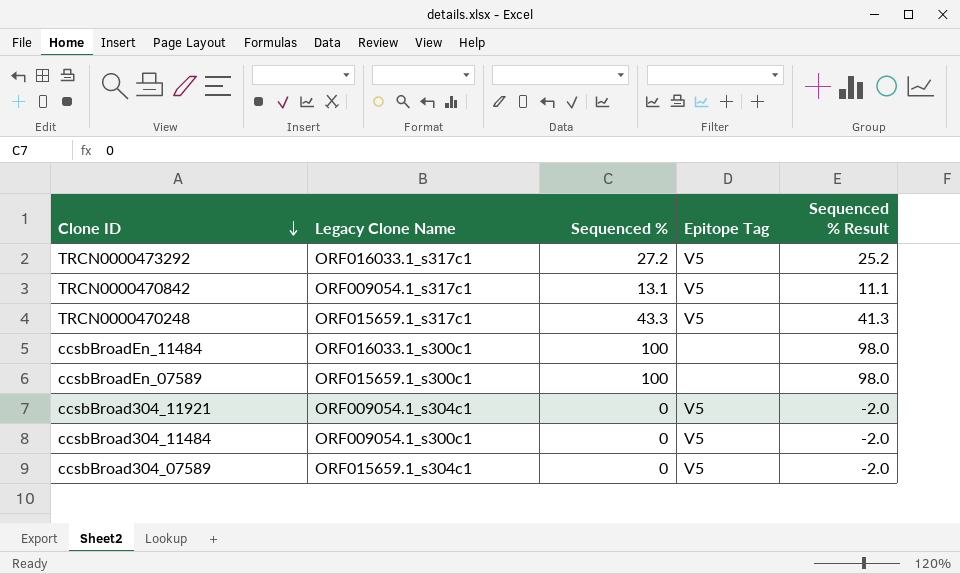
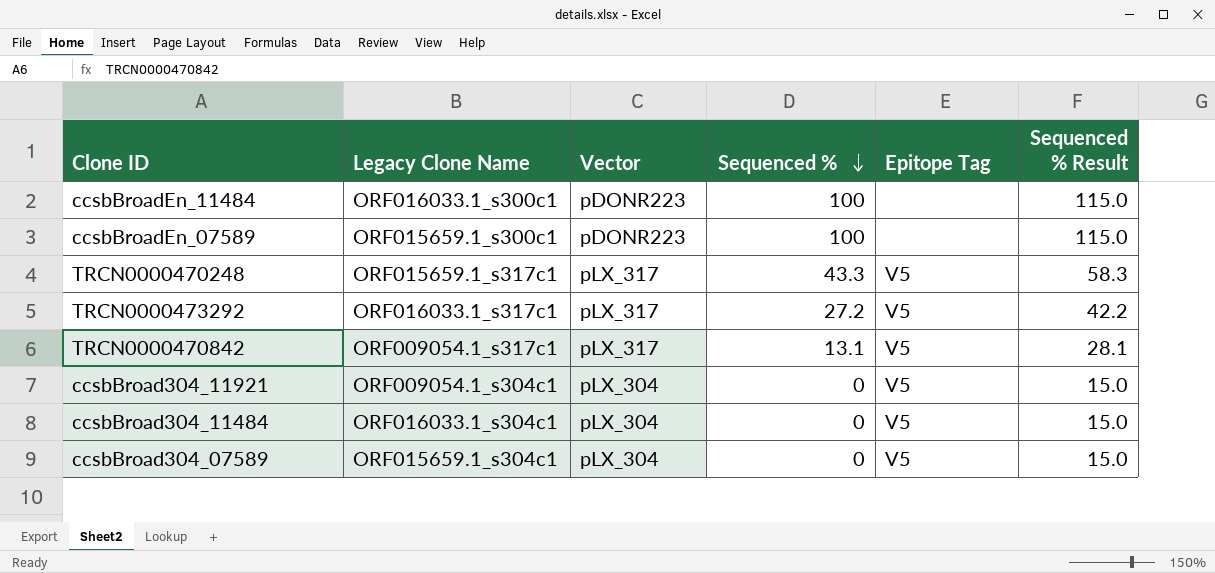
row order: Clone ID descending -> Sequenced % descending
column Vector | position: none -> 3
column Sequenced % Result | formula: [Sequenced %] - 2 -> [Sequenced %] + 15
ccsbBroad304_11484 | Legacy Clone Name: ORF009054.1_s300c1 -> ORF016033.1_s304c1

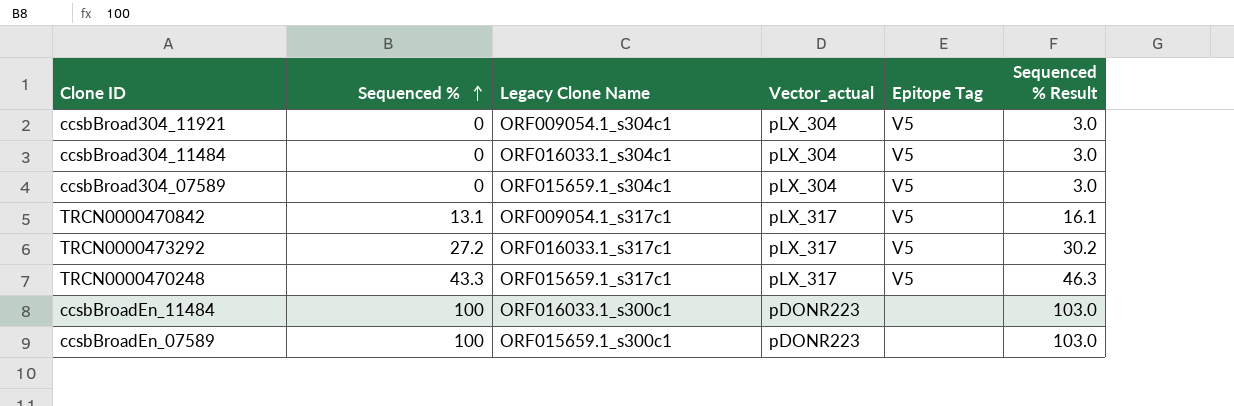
row order: Sequenced % descending -> Sequenced % ascending
column Sequenced % | position: 4 -> 2
column name: Vector -> Vector_actual
column Sequenced % Result | formula: [Sequenced %] + 15 -> [Sequenced %] + 3

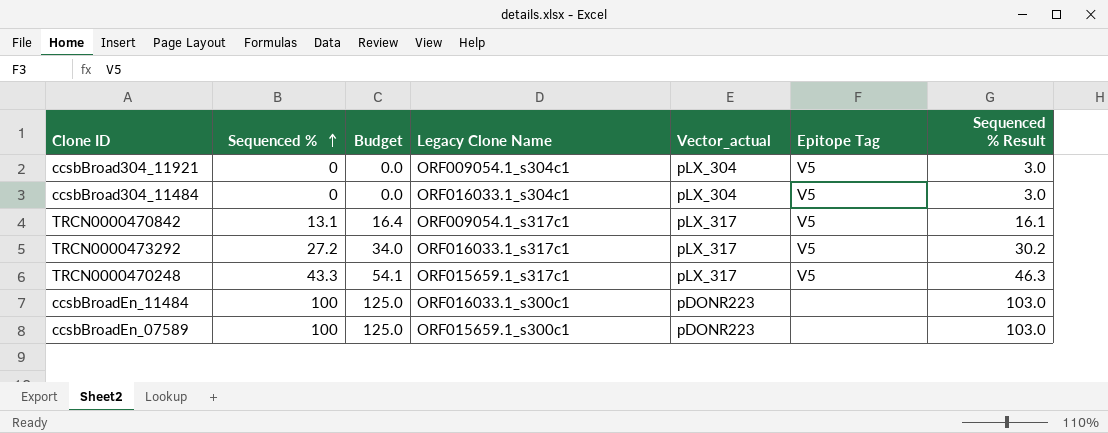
column Budget | formula: none -> [Sequenced %] * 1.25
row ccsbBroad304_07589: 0 | ORF015659.1_s304c1 | pLX_304 | V5 | 3.0 -> none

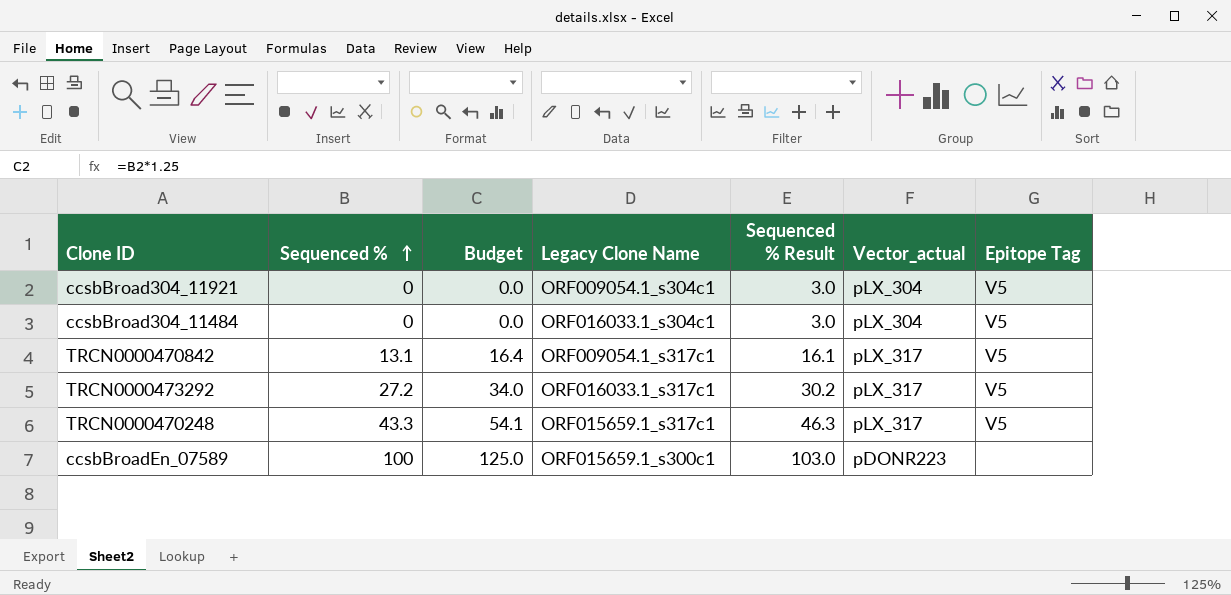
column Sequenced % Result | position: 7 -> 5
row ccsbBroadEn_11484: 100 | 125.0 | ORF016033.1_s300c1 | pDONR223 | none | 103.0 -> none

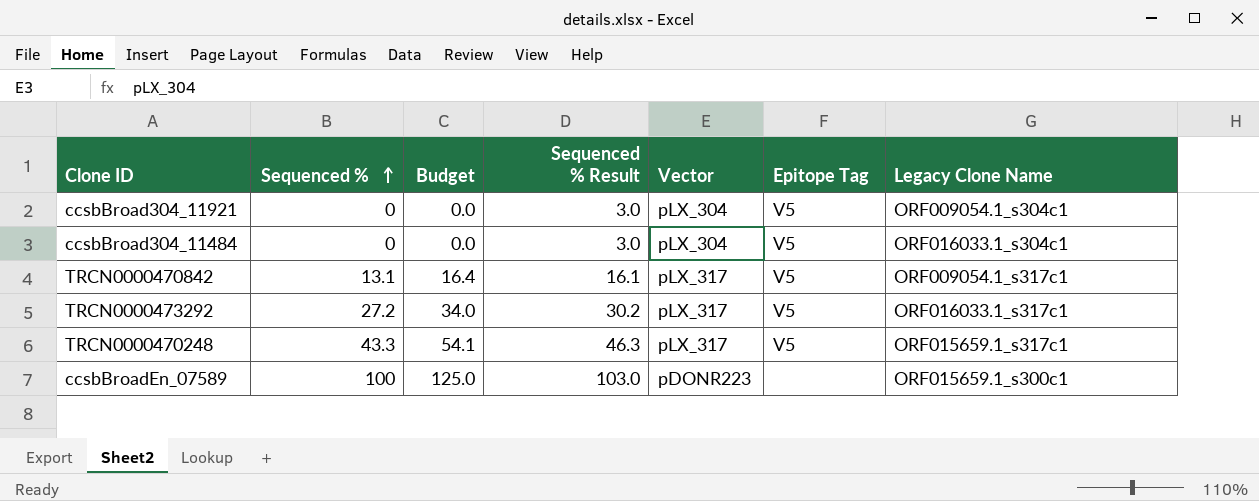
column name: Vector_actual -> Vector
column Legacy Clone Name | position: 4 -> 7

